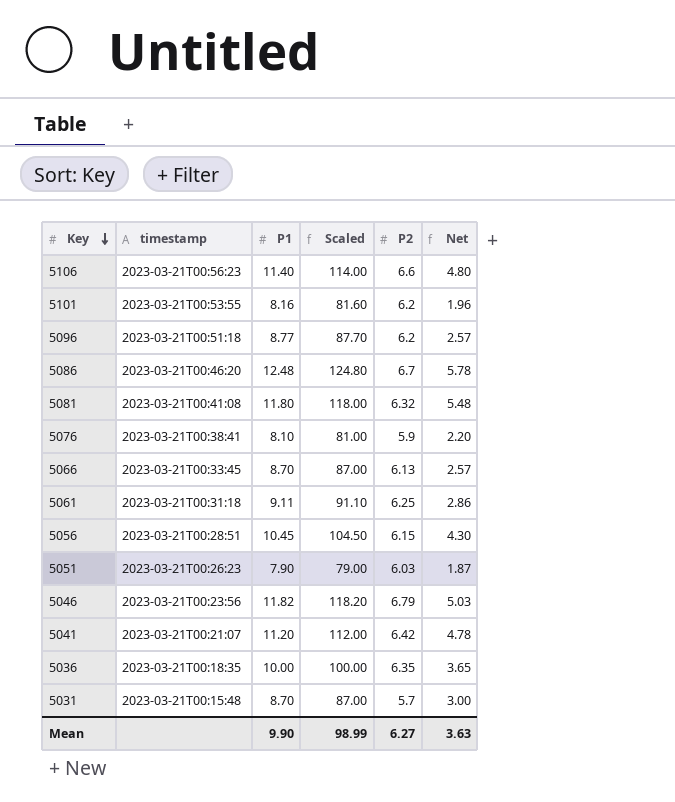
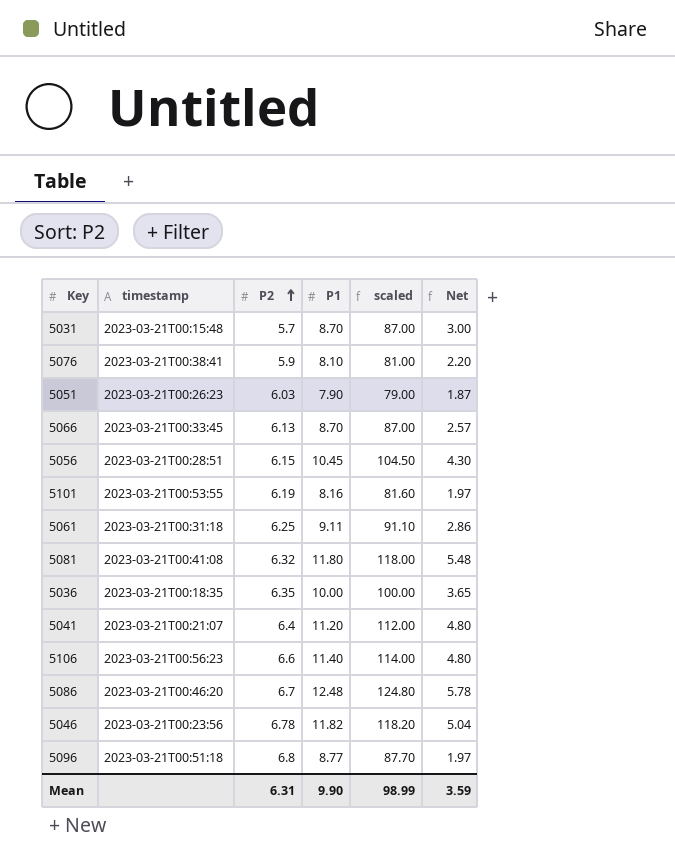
row order: Key descending -> P2 ascending
column P2 | position: 5 -> 3
column name: Scaled -> scaled
5101 | P2: 6.2 -> 6.19
5101 | Net: 1.96 -> 1.97
5041 | P2: 6.42 -> 6.4
5041 | Net: 4.78 -> 4.80
5046 | P2: 6.79 -> 6.78
5046 | Net: 5.03 -> 5.04
5096 | P2: 6.2 -> 6.8
5096 | Net: 2.57 -> 1.97
Mean | P2: 6.27 -> 6.31
Mean | Net: 3.63 -> 3.59

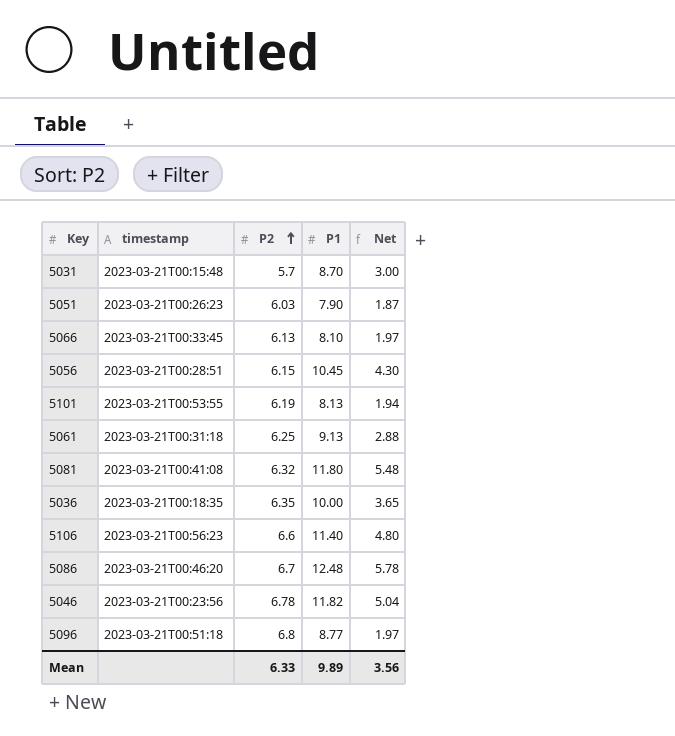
column scaled | formula: [P1] * 10 -> none
row 5076: 2023-03-21T00:38:41 | 5.9 | 8.10 | 81.00 | 2.20 -> none
row 5041: 2023-03-21T00:21:07 | 6.4 | 11.20 | 112.00 | 4.80 -> none
5066 | P1: 8.70 -> 8.10
5066 | Net: 2.57 -> 1.97
5101 | P1: 8.16 -> 8.13
5101 | Net: 1.97 -> 1.94
5061 | P1: 9.11 -> 9.13
5061 | Net: 2.86 -> 2.88
Mean | P2: 6.31 -> 6.33
Mean | P1: 9.90 -> 9.89
Mean | Net: 3.59 -> 3.56

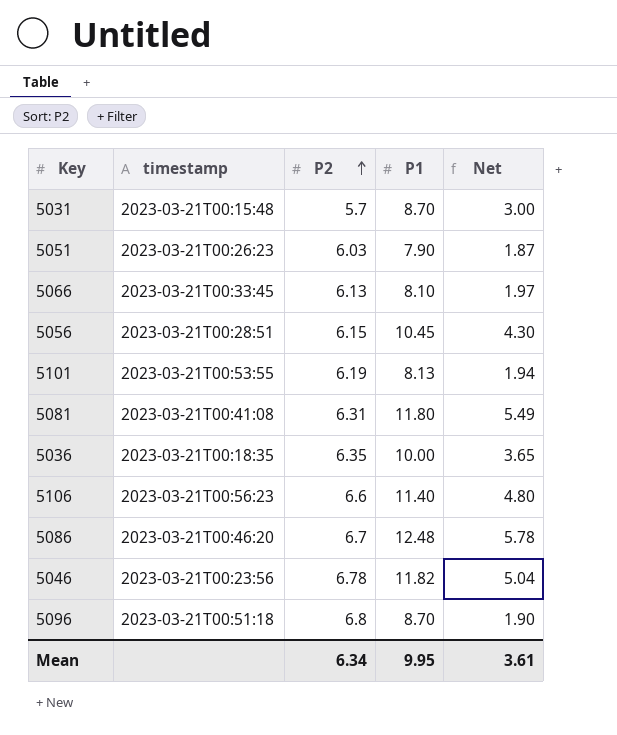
row 5061: 2023-03-21T00:31:18 | 6.25 | 9.13 | 2.88 -> none
5081 | P2: 6.32 -> 6.31
5081 | Net: 5.48 -> 5.49
5096 | P1: 8.77 -> 8.70
5096 | Net: 1.97 -> 1.90
Mean | P2: 6.33 -> 6.34
Mean | P1: 9.89 -> 9.95
Mean | Net: 3.56 -> 3.61

